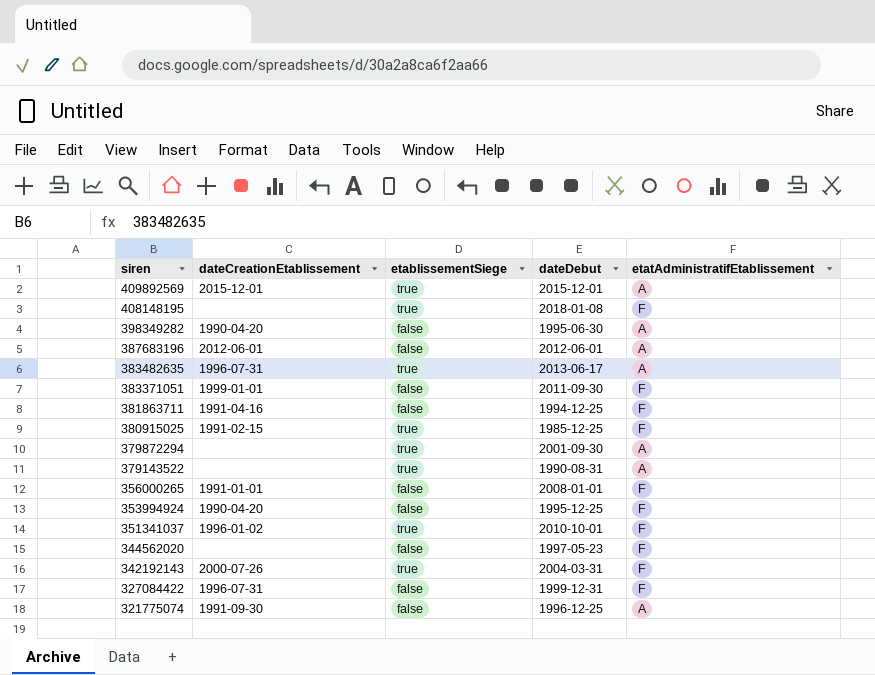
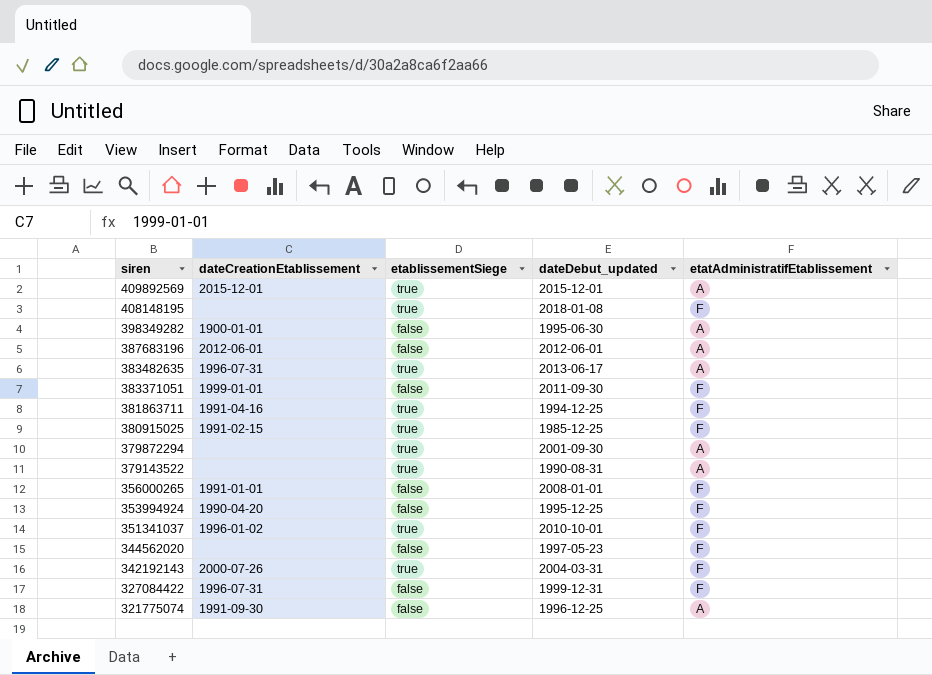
column name: dateDebut -> dateDebut_updated
398349282 | dateCreationEtablissement: 1990-04-20 -> 1900-01-01
381863711 | etablissementSiege: false -> true

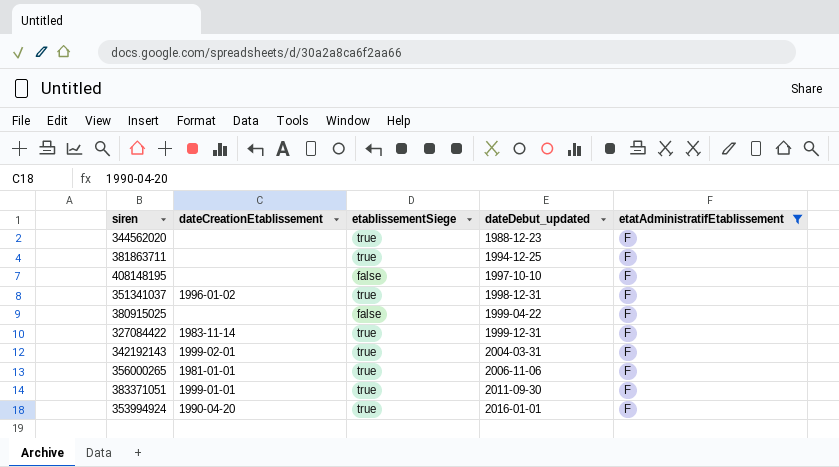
filter: none -> etatAdministratifEtablissement = F
row order: siren descending -> dateDebut_updated ascending
344562020 | etablissementSiege: false -> true
344562020 | dateDebut_updated: 1997-05-23 -> 1988-12-23
381863711 | dateCreationEtablissement: 1991-04-16 -> none
408148195 | etablissementSiege: true -> false
408148195 | dateDebut_updated: 2018-01-08 -> 1997-10-10
351341037 | dateDebut_updated: 2010-10-01 -> 1998-12-31
380915025 | dateCreationEtablissement: 1991-02-15 -> none
380915025 | etablissementSiege: true -> false
380915025 | dateDebut_updated: 1985-12-25 -> 1999-04-22
327084422 | dateCreationEtablissement: 1996-07-31 -> 1983-11-14
327084422 | etablissementSiege: false -> true
342192143 | dateCreationEtablissement: 2000-07-26 -> 1999-02-01
356000265 | dateCreationEtablissement: 1991-01-01 -> 1981-01-01
356000265 | etablissementSiege: false -> true
356000265 | dateDebut_updated: 2008-01-01 -> 2006-11-06
383371051 | etablissementSiege: false -> true
353994924 | etablissementSiege: false -> true
353994924 | dateDebut_updated: 1995-12-25 -> 2016-01-01

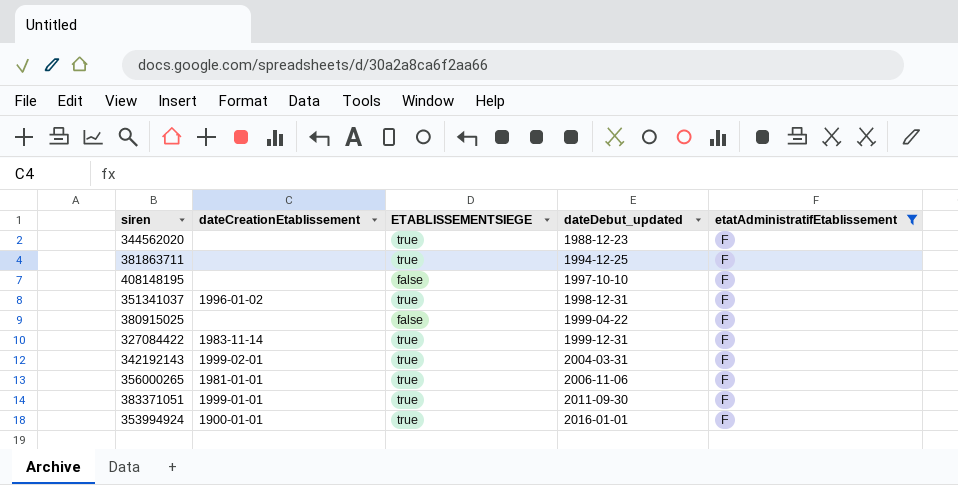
column name: etablissementSiege -> ETABLISSEMENTSIEGE
353994924 | dateCreationEtablissement: 1990-04-20 -> 1900-01-01

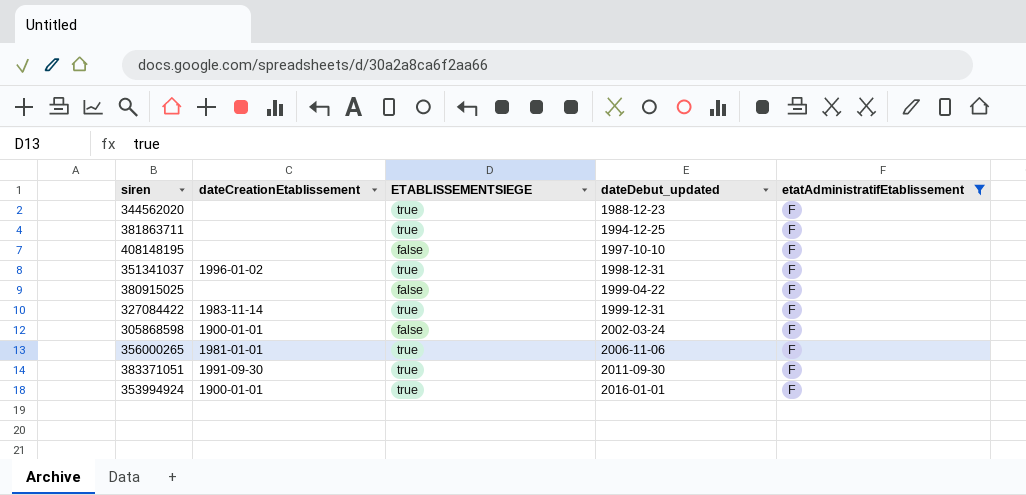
row 342192143: 1999-02-01 | true | 2004-03-31 | F -> none
row 305868598: none -> 1900-01-01 | false | 2002-03-24 | F
383371051 | dateCreationEtablissement: 1999-01-01 -> 1991-09-30

